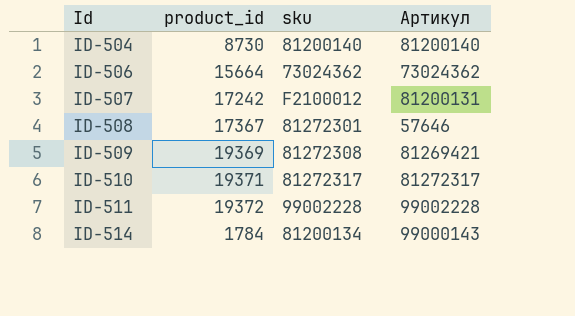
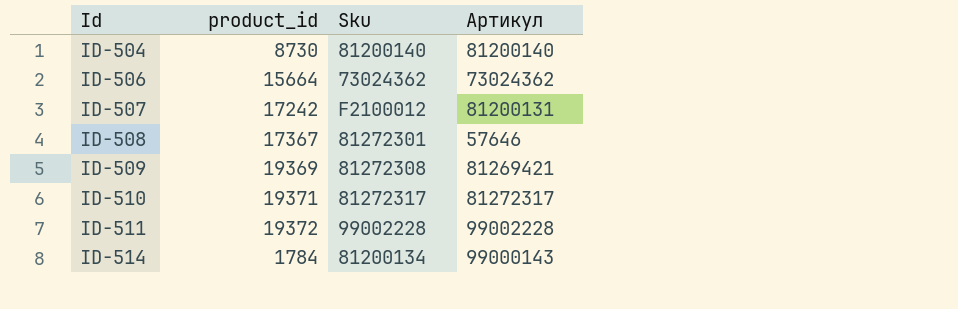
column name: sku -> Sku

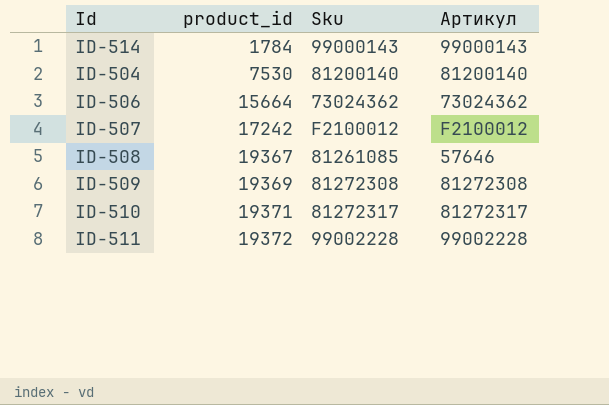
row order: Id ascending -> product_id ascending
ID-514 | Sku: 81200134 -> 99000143
ID-504 | product_id: 8730 -> 7530
ID-507 | Артикул: 81200131 -> F2100012
ID-508 | product_id: 17367 -> 19367
ID-508 | Sku: 81272301 -> 81261085
ID-509 | Артикул: 81269421 -> 81272308

